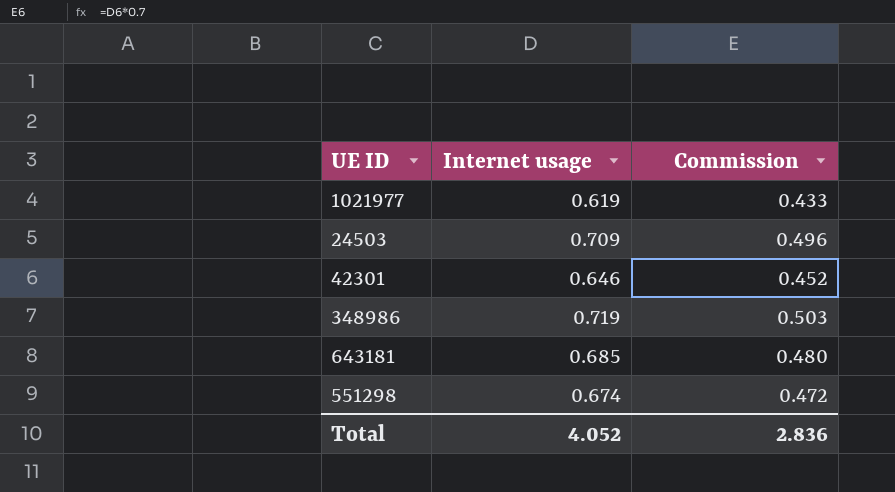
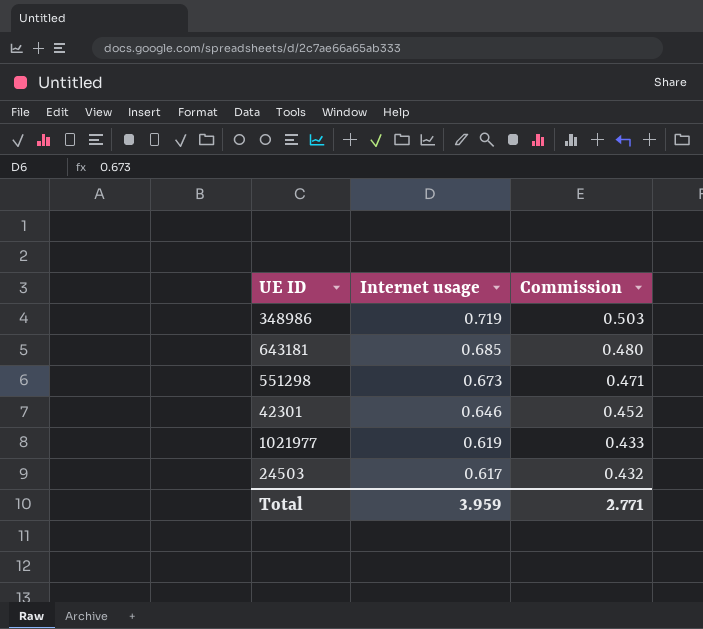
row order: none -> Internet usage descending
551298 | Internet usage: 0.674 -> 0.673
551298 | Commission: 0.472 -> 0.471
24503 | Internet usage: 0.709 -> 0.617
24503 | Commission: 0.496 -> 0.432
Total | Internet usage: 4.052 -> 3.959
Total | Commission: 2.836 -> 2.771

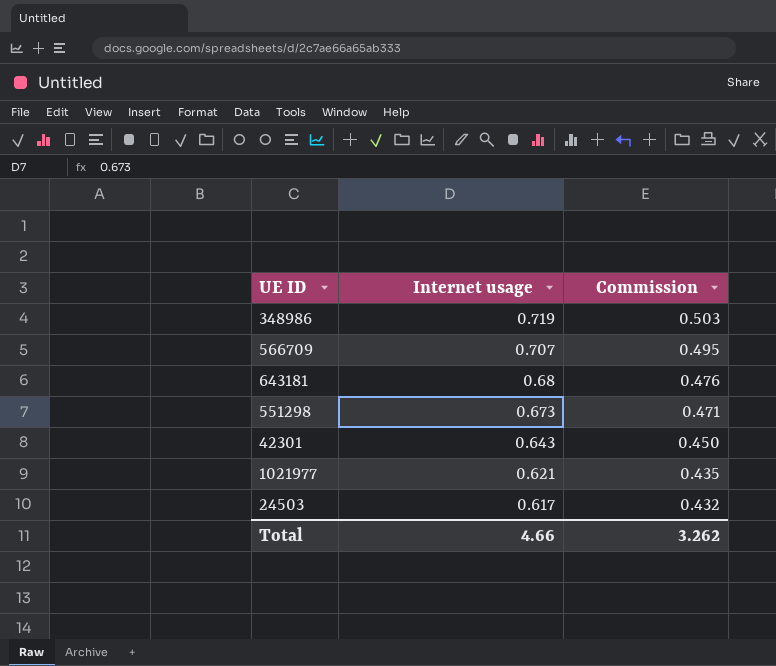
row 566709: none -> 0.707 | 0.495
643181 | Internet usage: 0.685 -> 0.68
643181 | Commission: 0.480 -> 0.476
42301 | Internet usage: 0.646 -> 0.643
42301 | Commission: 0.452 -> 0.450
1021977 | Internet usage: 0.619 -> 0.621
1021977 | Commission: 0.433 -> 0.435
Total | Internet usage: 3.959 -> 4.66
Total | Commission: 2.771 -> 3.262

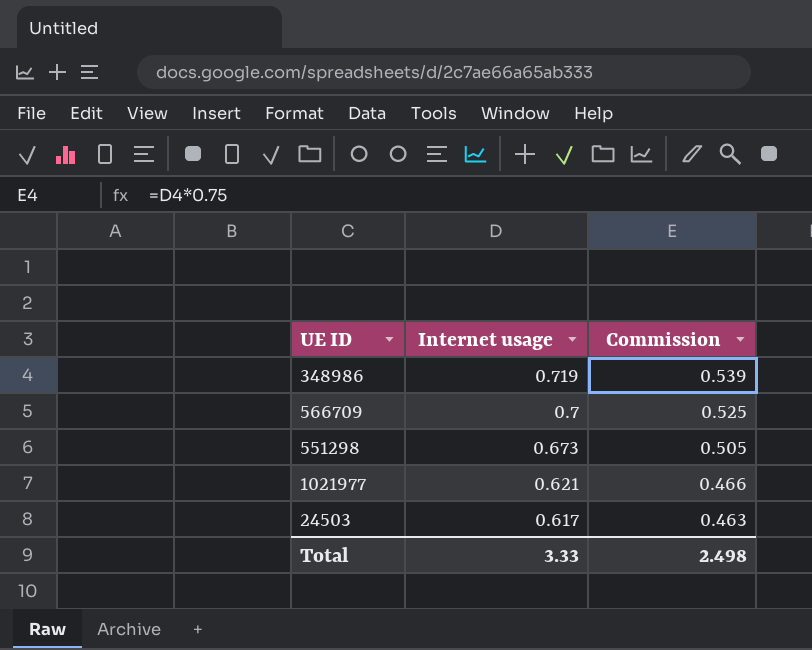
column Commission | formula: [Internet usage] * 0.7 -> [Internet usage] * 0.75
row 643181: 0.68 | 0.476 -> none
row 42301: 0.643 | 0.450 -> none
566709 | Internet usage: 0.707 -> 0.7
Total | Internet usage: 4.66 -> 3.33
Total | Commission: 3.262 -> 2.498

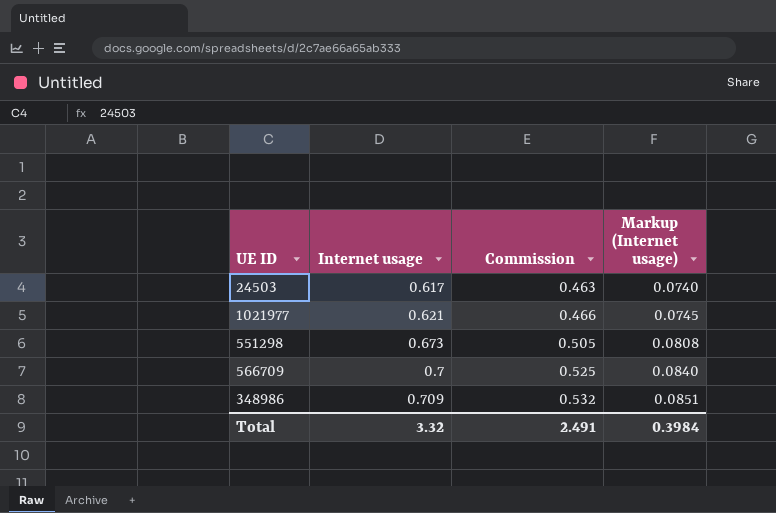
row order: Internet usage descending -> Internet usage ascending
column Markup (Internet usage) | formula: none -> [Internet usage] * 0.12
348986 | Internet usage: 0.719 -> 0.709
348986 | Commission: 0.539 -> 0.532
Total | Internet usage: 3.33 -> 3.32
Total | Commission: 2.498 -> 2.491

